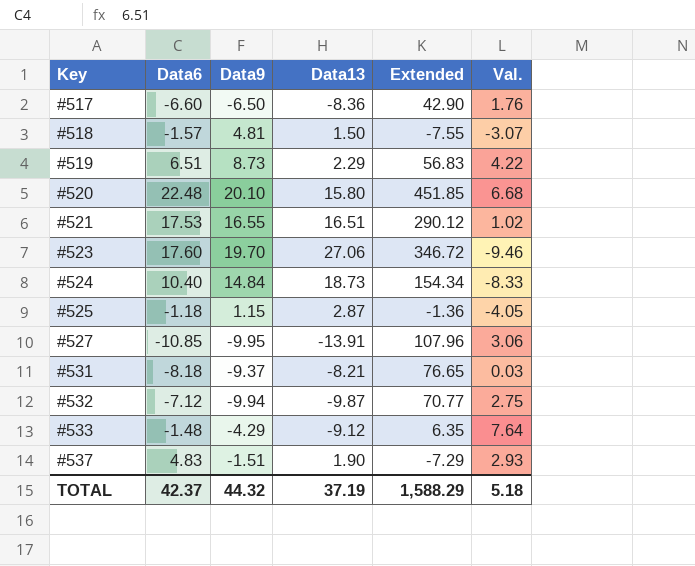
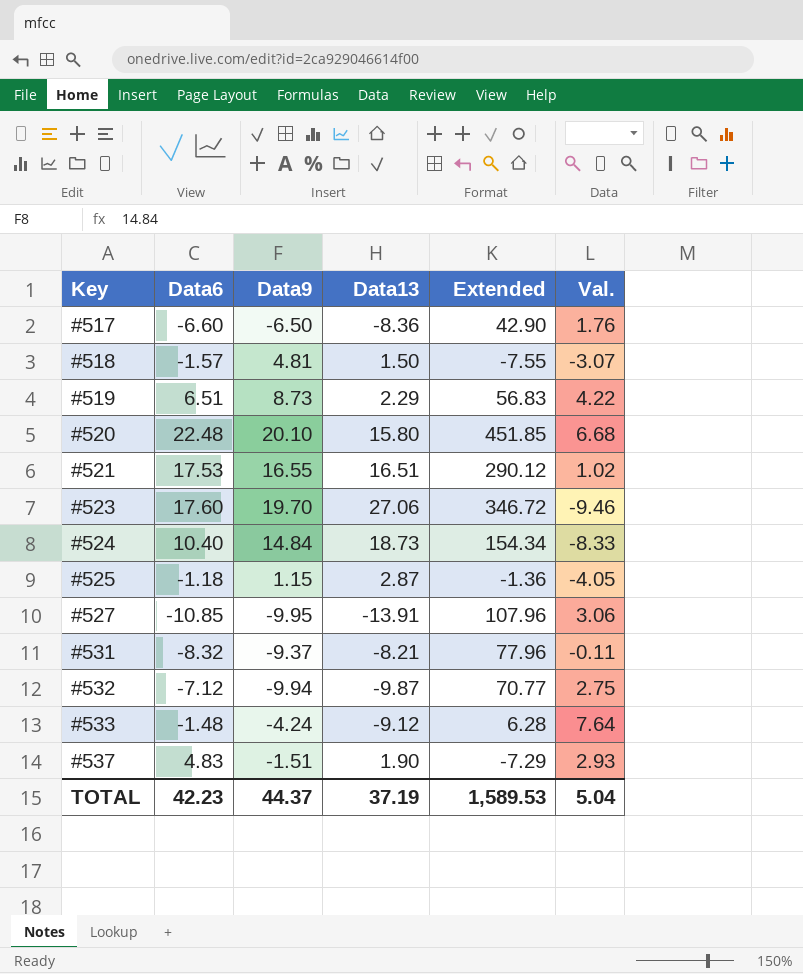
#531 | Data6: -8.18 -> -8.32
#531 | Extended: 76.65 -> 77.96
#531 | Val.: 0.03 -> -0.11
#533 | Data9: -4.29 -> -4.24
#533 | Extended: 6.35 -> 6.28
TOTAL | Data6: 42.37 -> 42.23
TOTAL | Data9: 44.32 -> 44.37
TOTAL | Extended: 1,588.29 -> 1,589.53
TOTAL | Val.: 5.18 -> 5.04

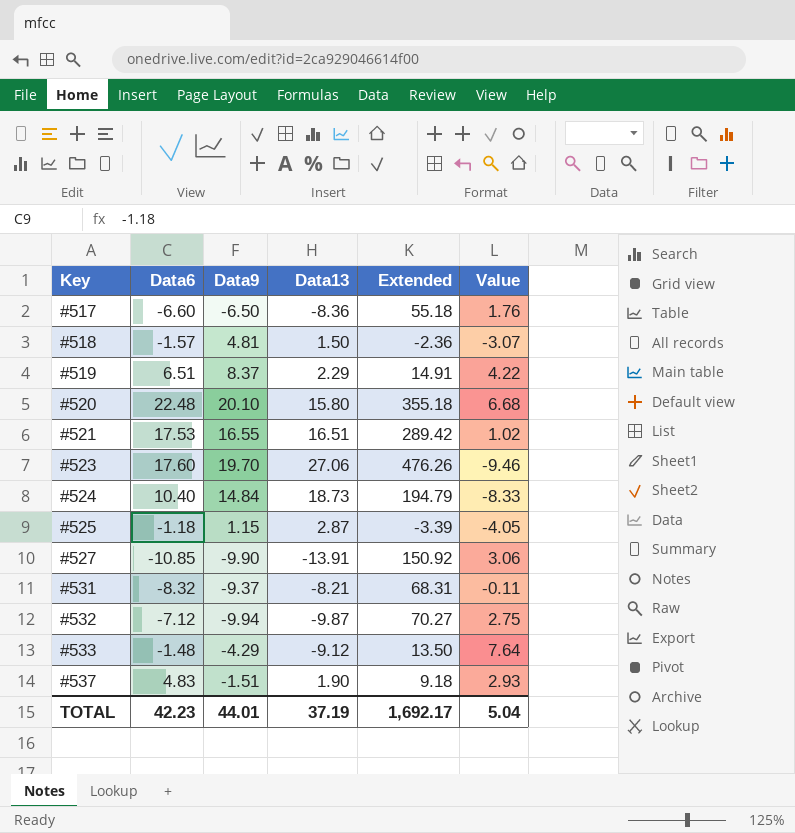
column Extended | formula: [Data6] * [Data9] -> [Data6] * [Data13]
column name: Val. -> Value
#519 | Data9: 8.73 -> 8.37
#527 | Data9: -9.95 -> -9.90
#533 | Data9: -4.24 -> -4.29
TOTAL | Data9: 44.37 -> 44.01
TOTAL | Extended: 1,589.53 -> 1,692.17

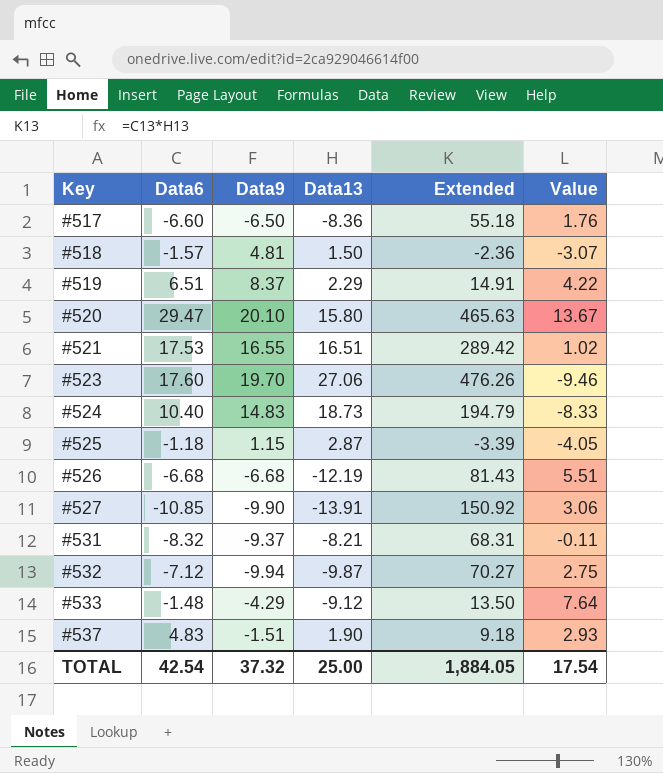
#520 | Data6: 22.48 -> 29.47
#520 | Extended: 355.18 -> 465.63
#520 | Value: 6.68 -> 13.67
#524 | Data9: 14.84 -> 14.83
row #526: none -> -6.68 | -6.68 | -12.19 | 81.43 | 5.51
TOTAL | Data6: 42.23 -> 42.54
TOTAL | Data9: 44.01 -> 37.32
TOTAL | Data13: 37.19 -> 25.00
TOTAL | Extended: 1,692.17 -> 1,884.05
TOTAL | Value: 5.04 -> 17.54

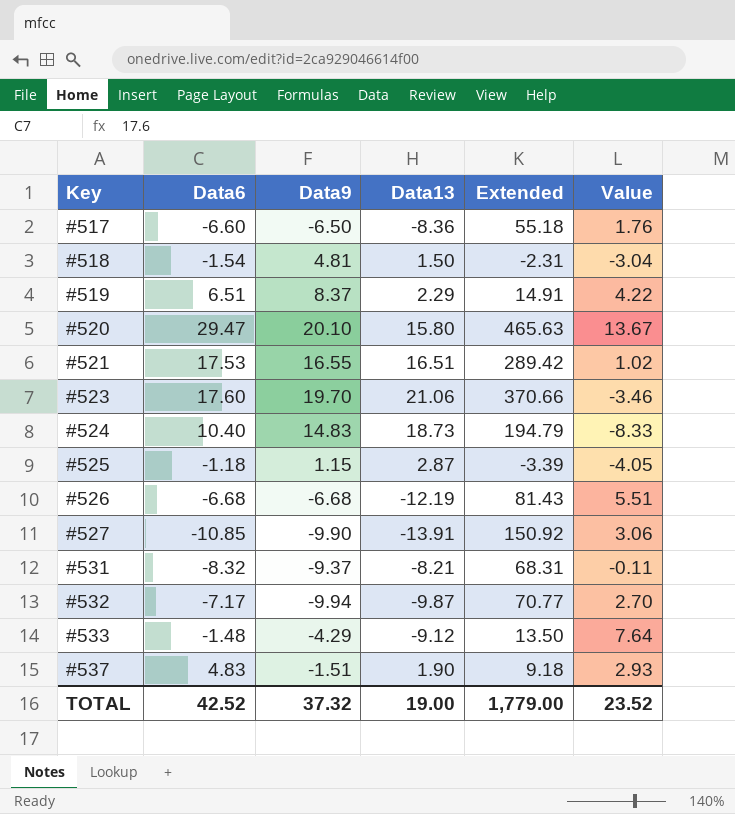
#518 | Data6: -1.57 -> -1.54
#518 | Extended: -2.36 -> -2.31
#518 | Value: -3.07 -> -3.04
#523 | Data13: 27.06 -> 21.06
#523 | Extended: 476.26 -> 370.66
#523 | Value: -9.46 -> -3.46
#532 | Data6: -7.12 -> -7.17
#532 | Extended: 70.27 -> 70.77
#532 | Value: 2.75 -> 2.70
TOTAL | Data6: 42.54 -> 42.52
TOTAL | Data13: 25.00 -> 19.00
TOTAL | Extended: 1,884.05 -> 1,779.00
TOTAL | Value: 17.54 -> 23.52

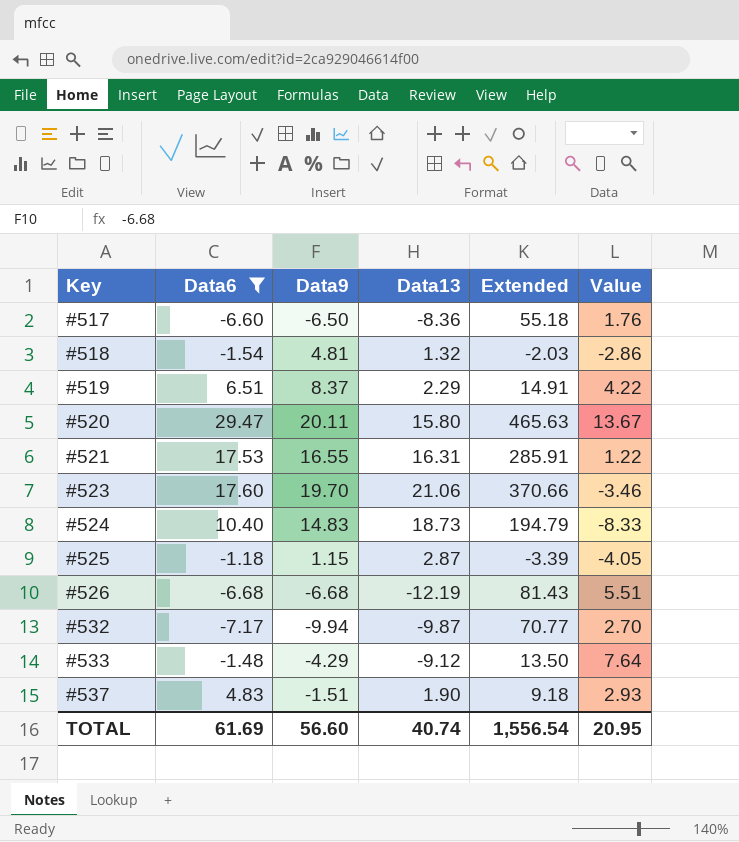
filter: none -> Data6 >= -7.17
#518 | Data13: 1.50 -> 1.32
#518 | Extended: -2.31 -> -2.03
#518 | Value: -3.04 -> -2.86
#520 | Data9: 20.10 -> 20.11
#521 | Data13: 16.51 -> 16.31
#521 | Extended: 289.42 -> 285.91
#521 | Value: 1.02 -> 1.22
TOTAL | Data6: 42.52 -> 61.69
TOTAL | Data9: 37.32 -> 56.60
TOTAL | Data13: 19.00 -> 40.74
TOTAL | Extended: 1,779.00 -> 1,556.54
TOTAL | Value: 23.52 -> 20.95

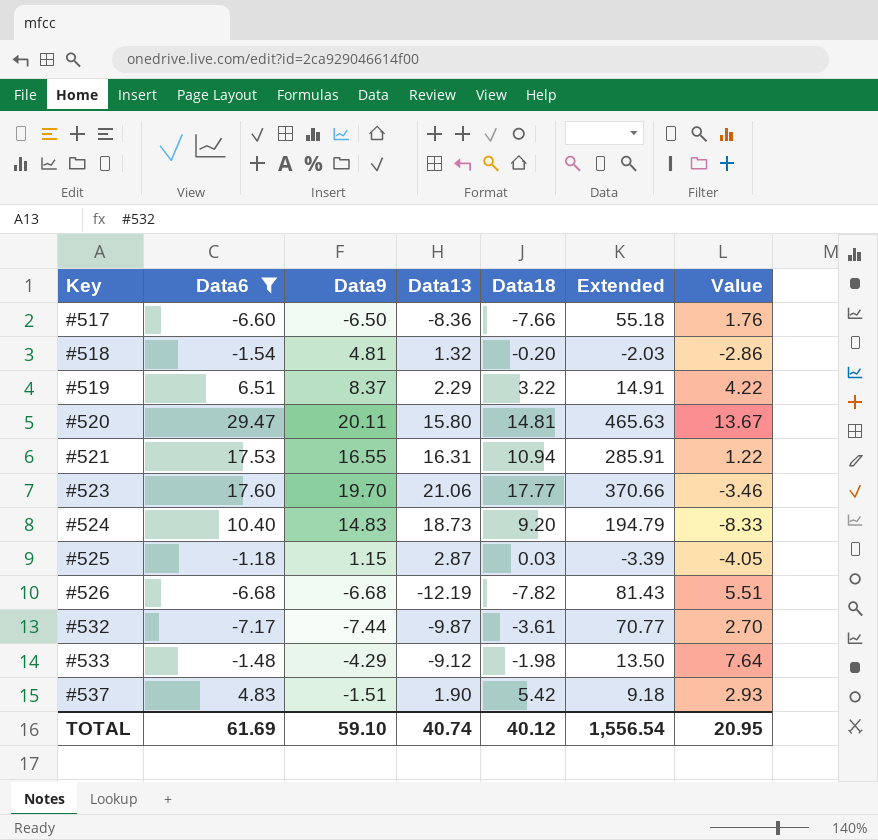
column Data18 | position: none -> 5
#532 | Data9: -9.94 -> -7.44
TOTAL | Data9: 56.60 -> 59.10

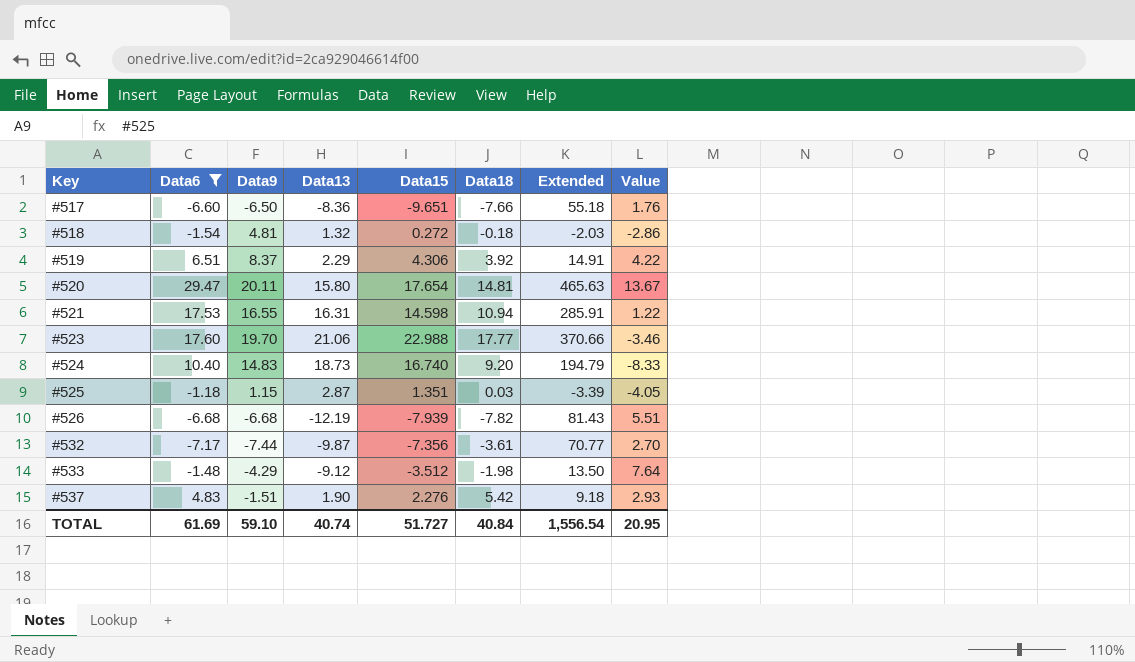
column Data15 | position: none -> 5
#518 | Data18: -0.20 -> -0.18
#519 | Data18: 3.22 -> 3.92
TOTAL | Data18: 40.12 -> 40.84

